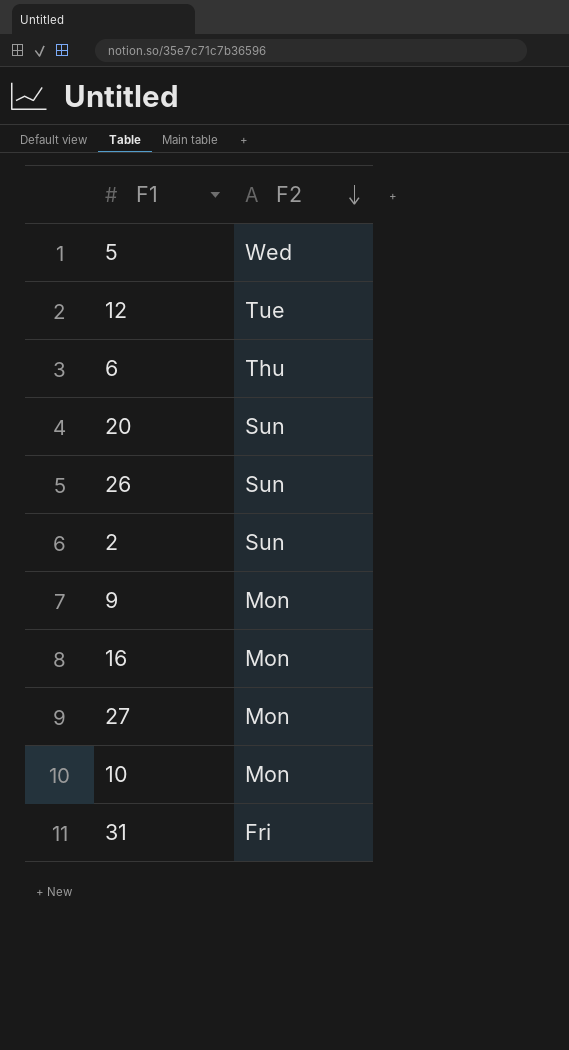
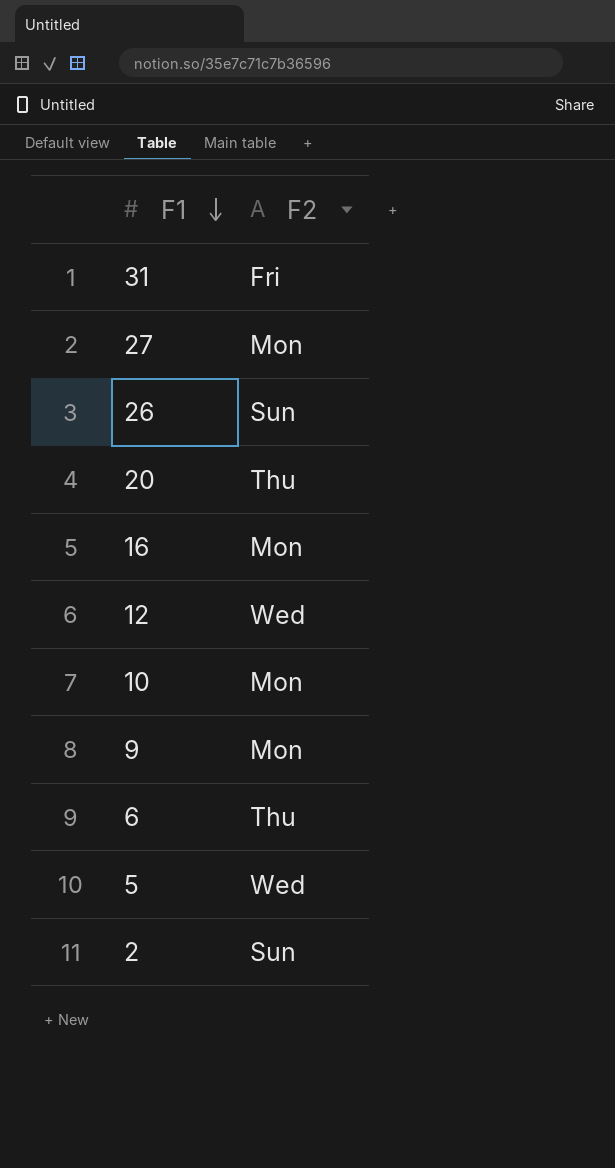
row order: F2 descending -> F1 descending
20 | F2: Sun -> Thu
12 | F2: Tue -> Wed

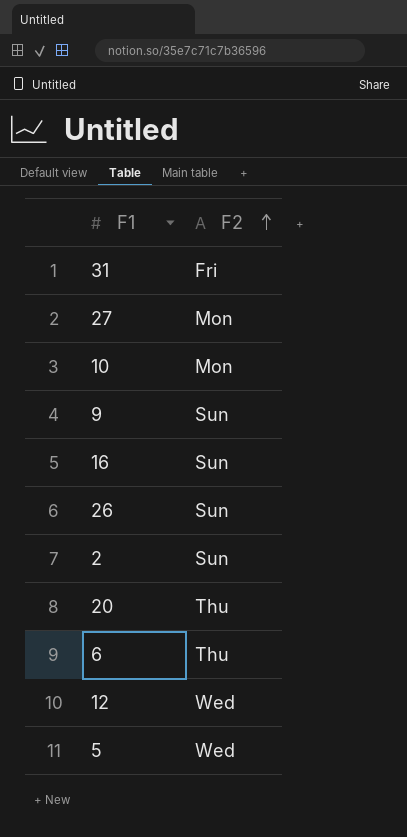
row order: F1 descending -> F2 ascending
9 | F2: Mon -> Sun
16 | F2: Mon -> Sun

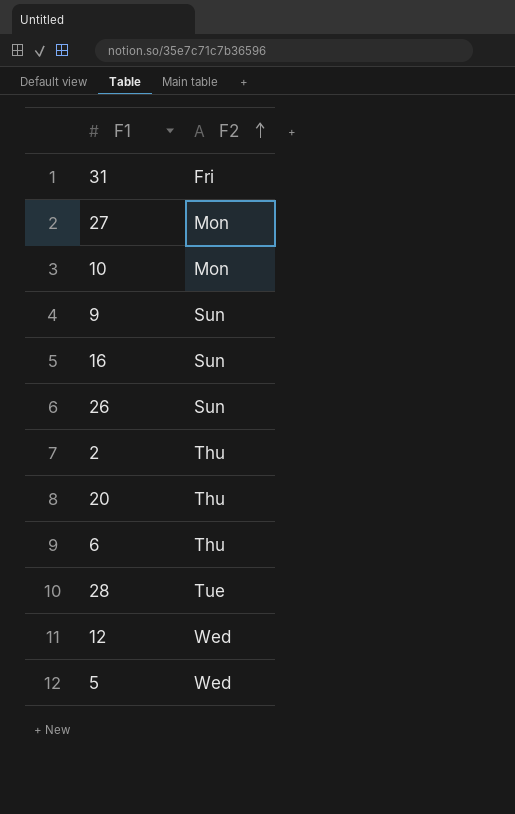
2 | F2: Sun -> Thu
row 28: none -> Tue

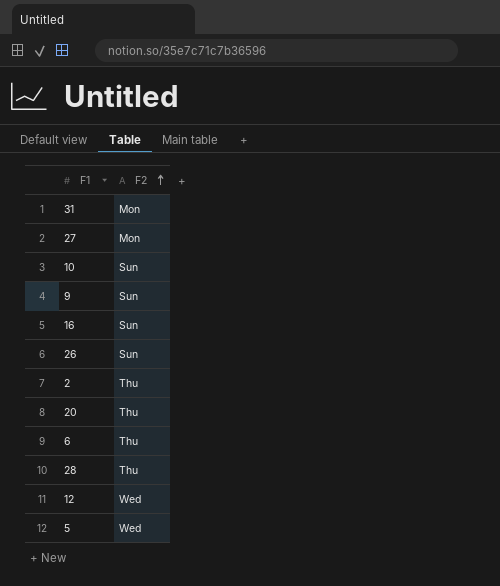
31 | F2: Fri -> Mon
10 | F2: Mon -> Sun
28 | F2: Tue -> Thu

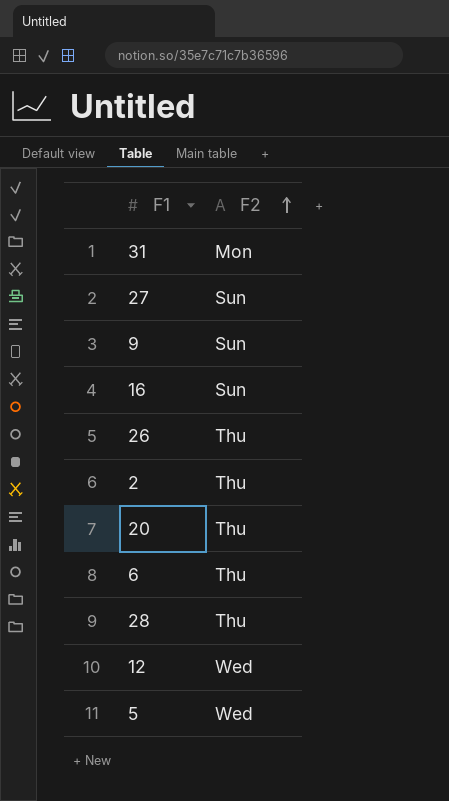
row 10: Sun -> none
27 | F2: Mon -> Sun
26 | F2: Sun -> Thu

